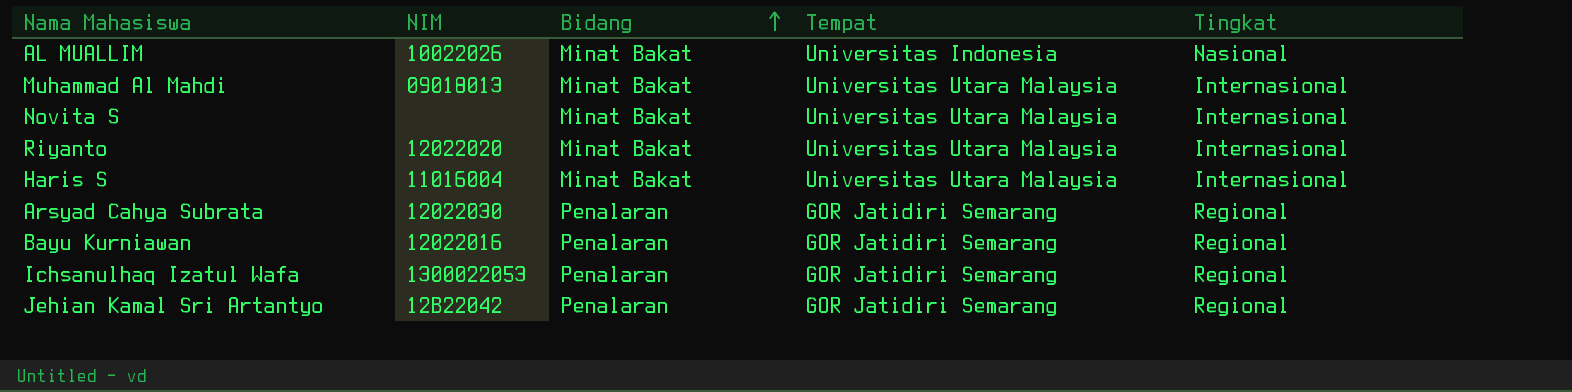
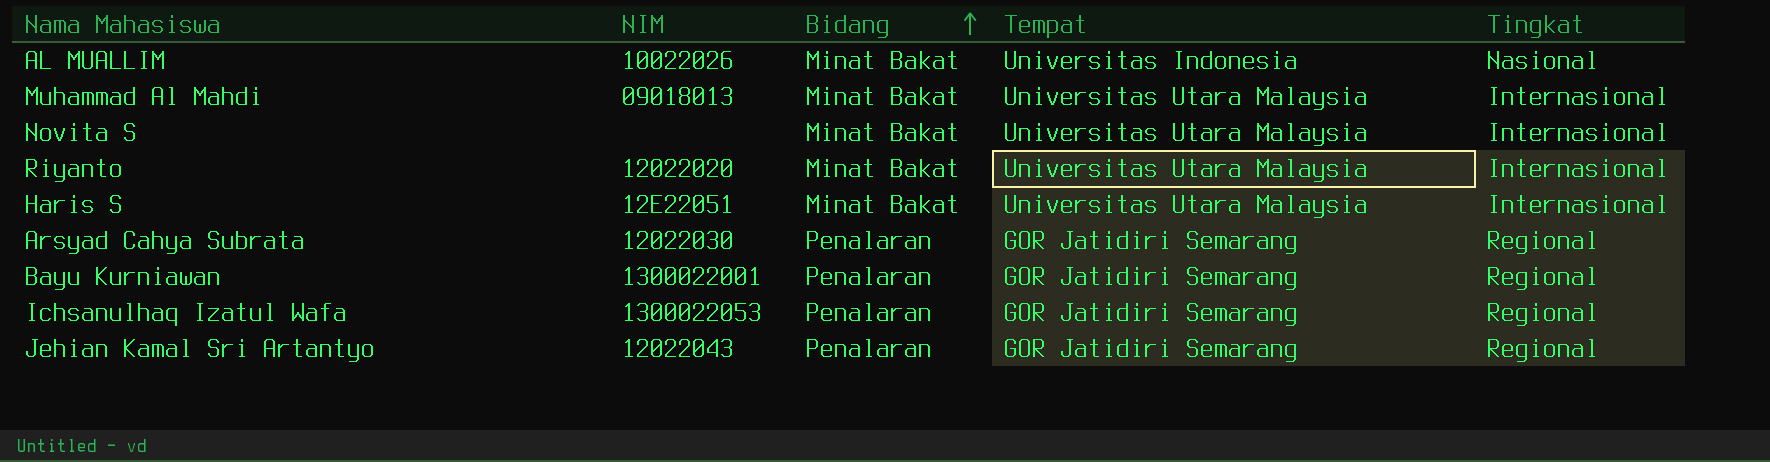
Haris S | NIM: 11016004 -> 12E22051
Bayu Kurniawan | NIM: 12022016 -> 1300022001
Jehian Kamal Sri Artantyo | NIM: 12B22042 -> 12022043

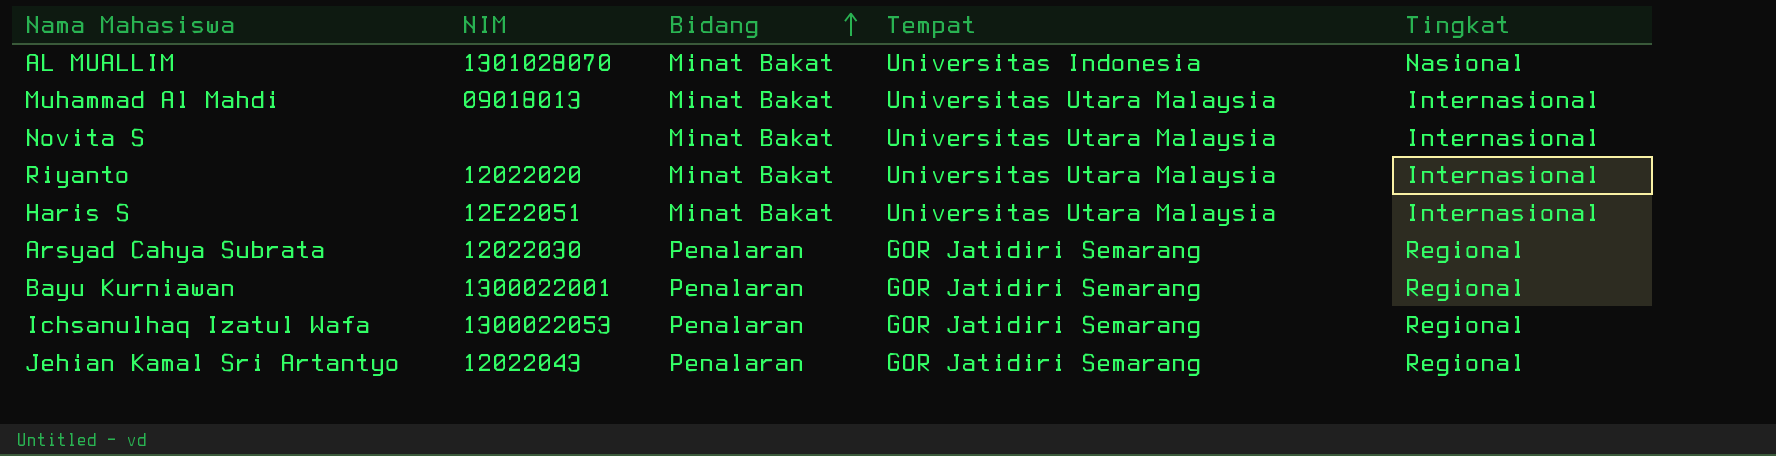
AL MUALLIM | NIM: 10022026 -> 1301028070

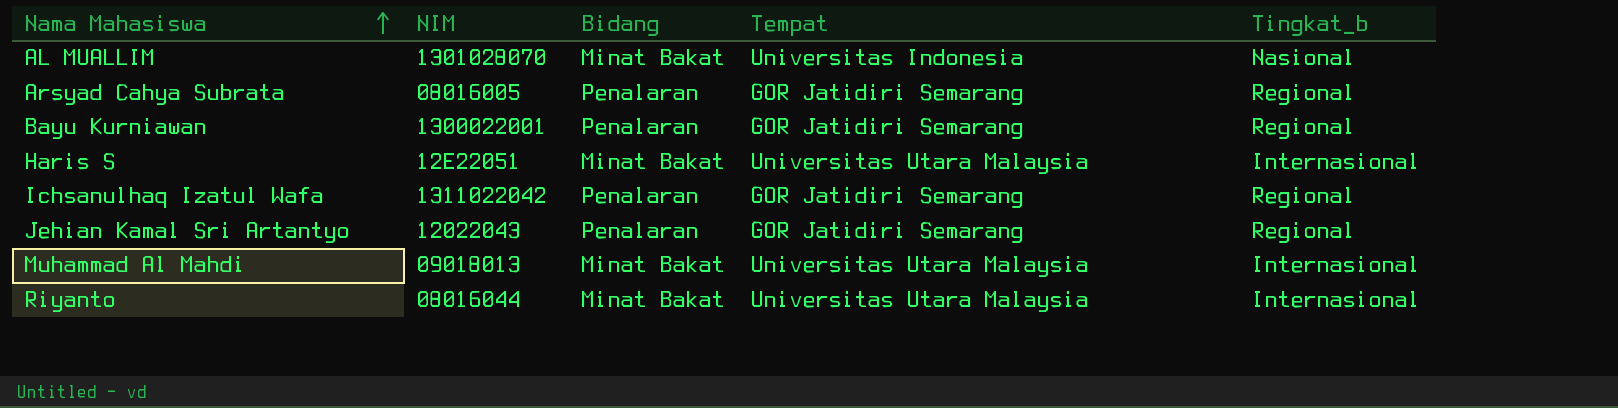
row order: Bidang ascending -> Nama Mahasiswa ascending
column name: Tingkat -> Tingkat_b
row Novita S: none | Minat Bakat | Universitas Utara Malaysia | Internasional -> none
Arsyad Cahya Subrata | NIM: 12022030 -> 08016005
Ichsanulhaq Izatul Wafa | NIM: 1300022053 -> 1311022042
Riyanto | NIM: 12022020 -> 08016044

